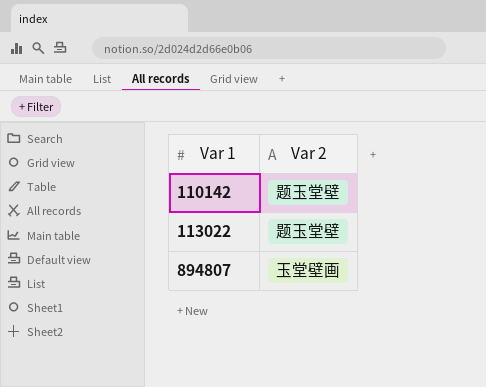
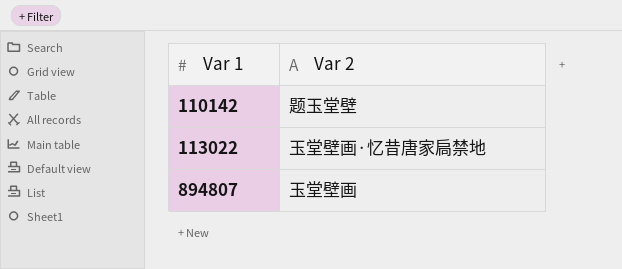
113022 | Var 2: 题玉堂壁 -> 玉堂壁画·忆昔唐家扃禁地

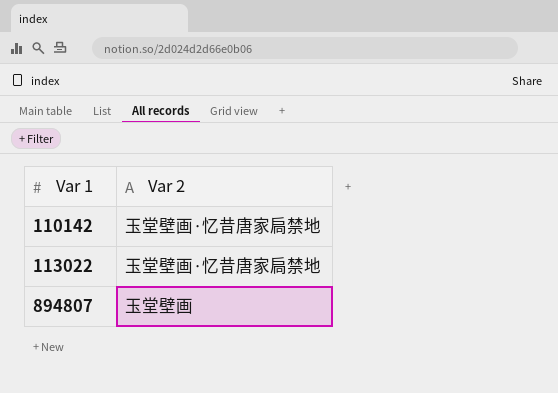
110142 | Var 2: 题玉堂壁 -> 玉堂壁画·忆昔唐家扃禁地

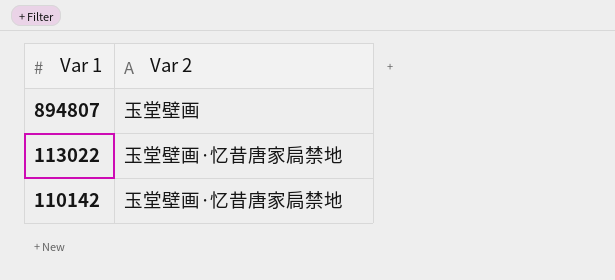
row order: Var 1 ascending -> Var 1 descending

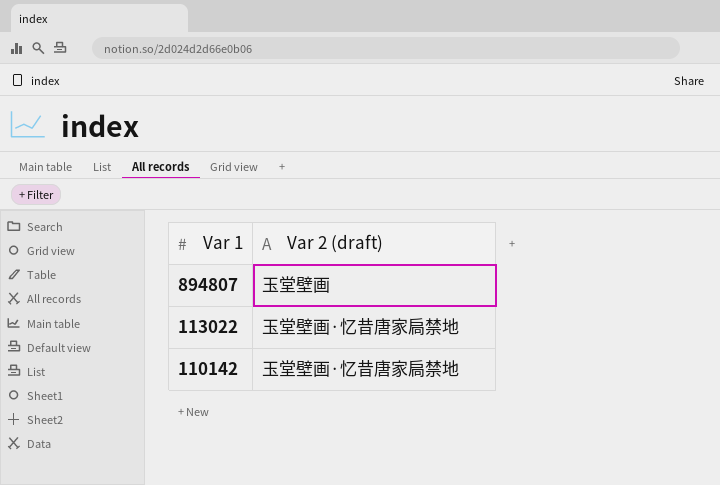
column name: Var 2 -> Var 2 (draft)

